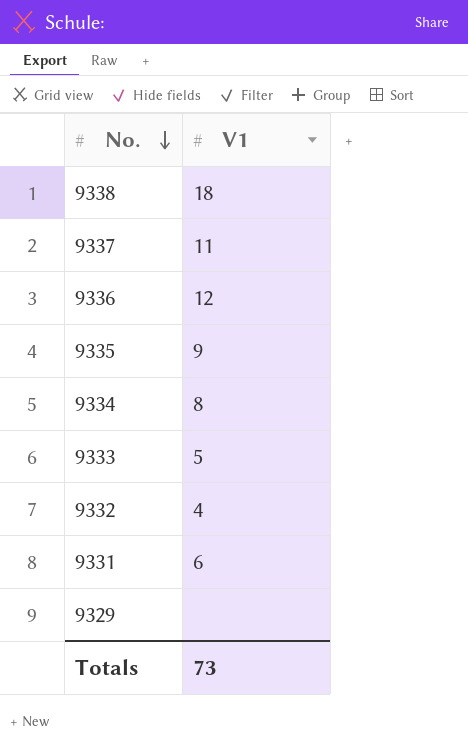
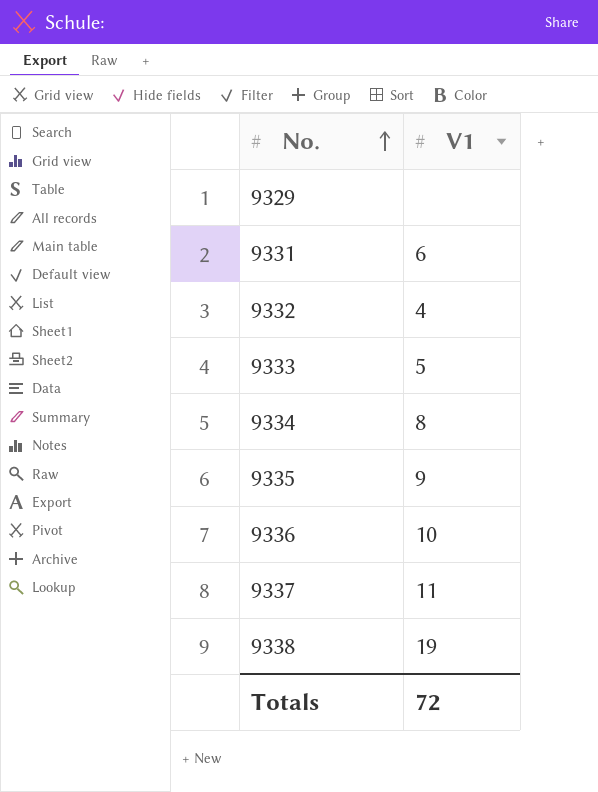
row order: No. descending -> No. ascending
9336 | V1: 12 -> 10
9338 | V1: 18 -> 19
Totals | V1: 73 -> 72

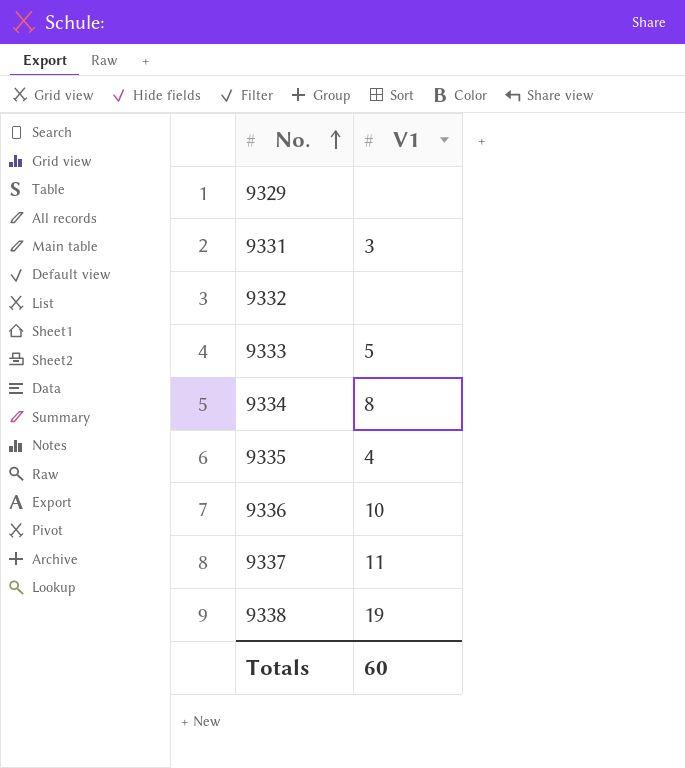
9331 | V1: 6 -> 3
9332 | V1: 4 -> none
9335 | V1: 9 -> 4
Totals | V1: 72 -> 60

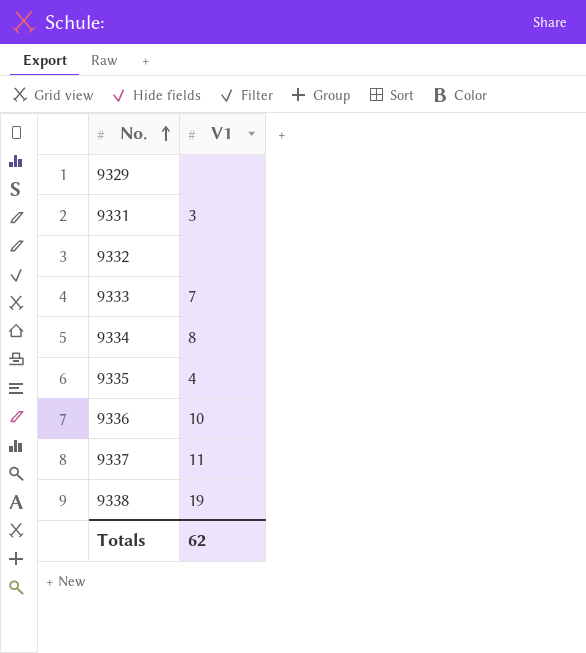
9333 | V1: 5 -> 7
Totals | V1: 60 -> 62

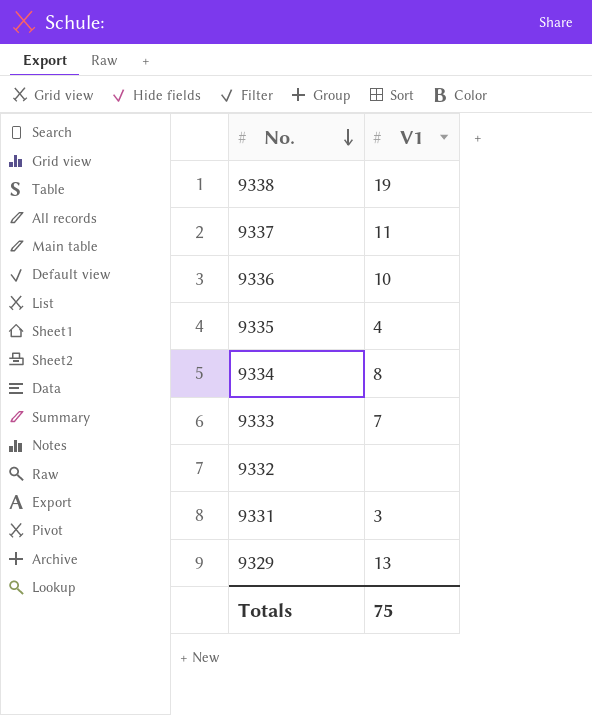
row order: No. ascending -> No. descending
9329 | V1: none -> 13
Totals | V1: 62 -> 75

